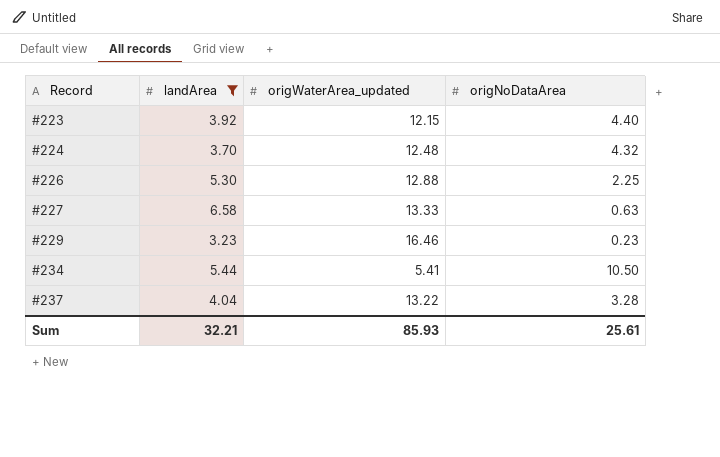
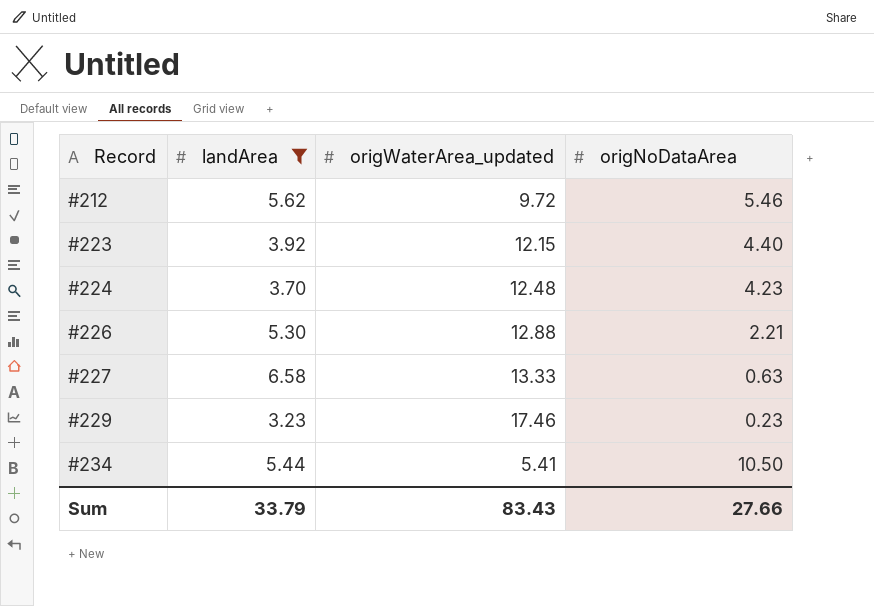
row #237: 4.04 | 13.22 | 3.28 -> none
row #212: none -> 5.62 | 9.72 | 5.46
#224 | origNoDataArea: 4.32 -> 4.23
#226 | origNoDataArea: 2.25 -> 2.21
#229 | origWaterArea_updated: 16.46 -> 17.46
Sum | landArea: 32.21 -> 33.79
Sum | origWaterArea_updated: 85.93 -> 83.43
Sum | origNoDataArea: 25.61 -> 27.66

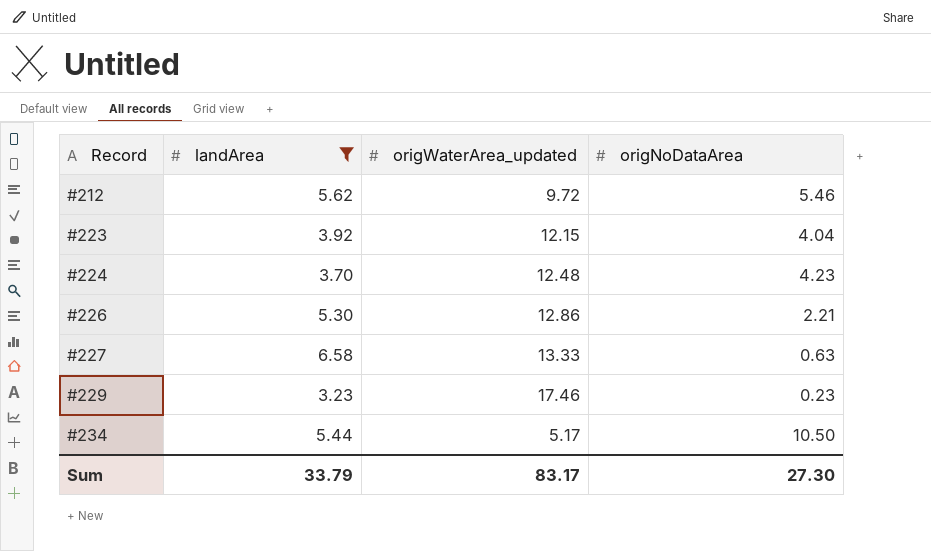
#223 | origNoDataArea: 4.40 -> 4.04
#226 | origWaterArea_updated: 12.88 -> 12.86
#234 | origWaterArea_updated: 5.41 -> 5.17
Sum | origWaterArea_updated: 83.43 -> 83.17
Sum | origNoDataArea: 27.66 -> 27.30

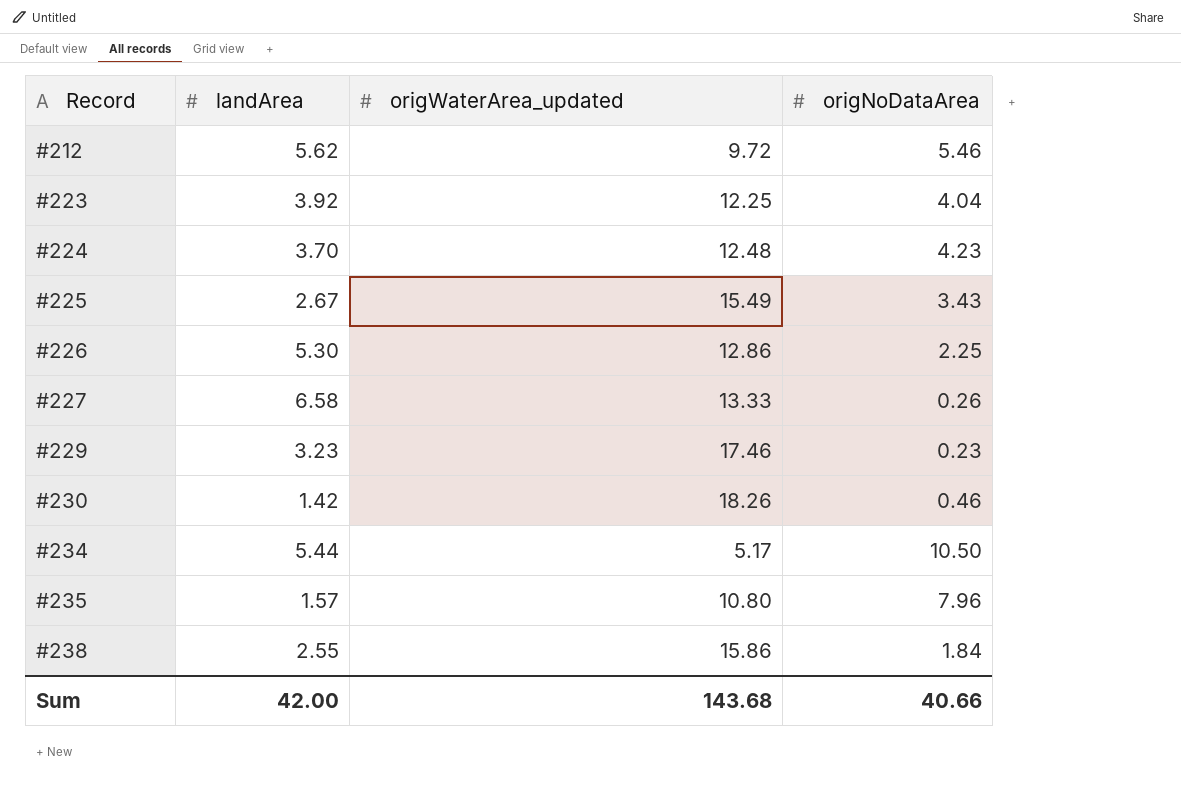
filter: landArea >= 3.23 -> none
#223 | origWaterArea_updated: 12.15 -> 12.25
#226 | origNoDataArea: 2.21 -> 2.25
#227 | origNoDataArea: 0.63 -> 0.26
Sum | landArea: 33.79 -> 42.00
Sum | origWaterArea_updated: 83.17 -> 143.68
Sum | origNoDataArea: 27.30 -> 40.66

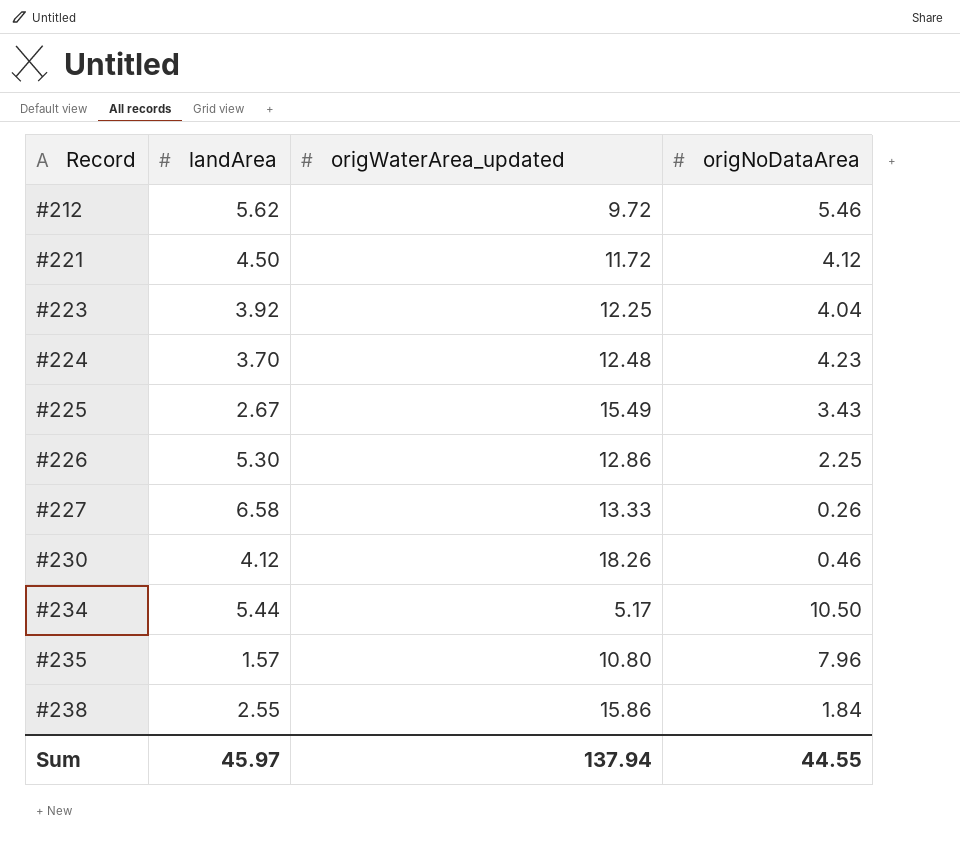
row #229: 3.23 | 17.46 | 0.23 -> none
row #221: none -> 4.50 | 11.72 | 4.12
#230 | landArea: 1.42 -> 4.12
Sum | landArea: 42.00 -> 45.97
Sum | origWaterArea_updated: 143.68 -> 137.94
Sum | origNoDataArea: 40.66 -> 44.55

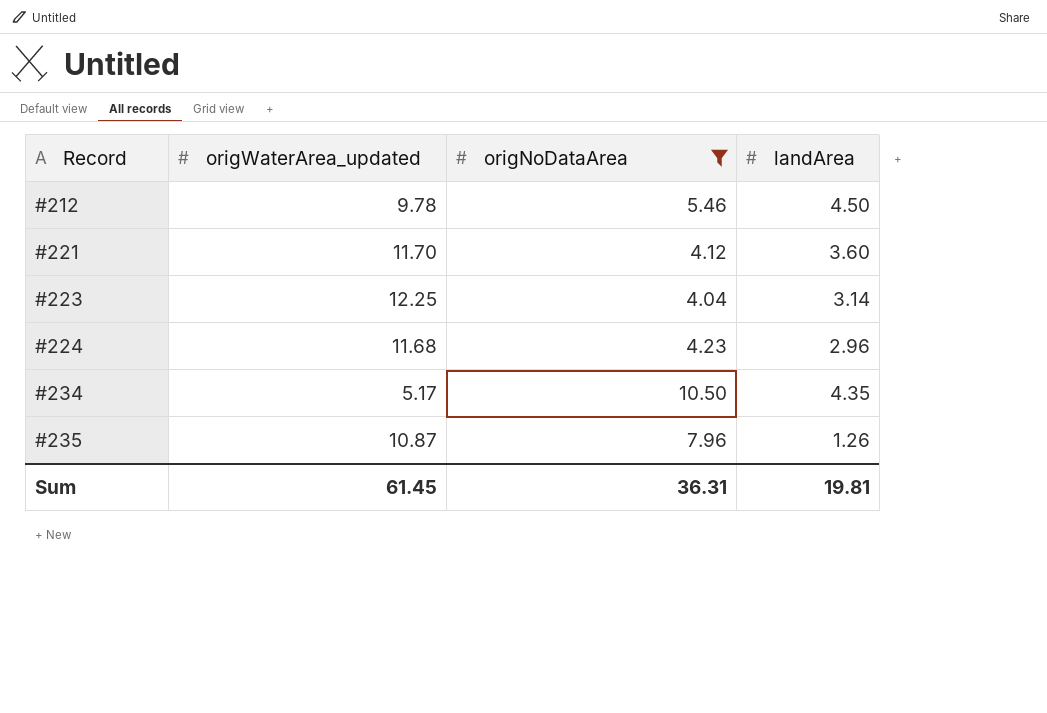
filter: none -> origNoDataArea >= 4.04
column landArea | position: 2 -> 4
#212 | origWaterArea_updated: 9.72 -> 9.78
#212 | landArea: 5.62 -> 4.50
#221 | origWaterArea_updated: 11.72 -> 11.70
#221 | landArea: 4.50 -> 3.60
#223 | landArea: 3.92 -> 3.14
#224 | origWaterArea_updated: 12.48 -> 11.68
#224 | landArea: 3.70 -> 2.96
#234 | landArea: 5.44 -> 4.35
#235 | origWaterArea_updated: 10.80 -> 10.87
#235 | landArea: 1.57 -> 1.26
Sum | origWaterArea_updated: 137.94 -> 61.45
Sum | origNoDataArea: 44.55 -> 36.31
Sum | landArea: 45.97 -> 19.81

